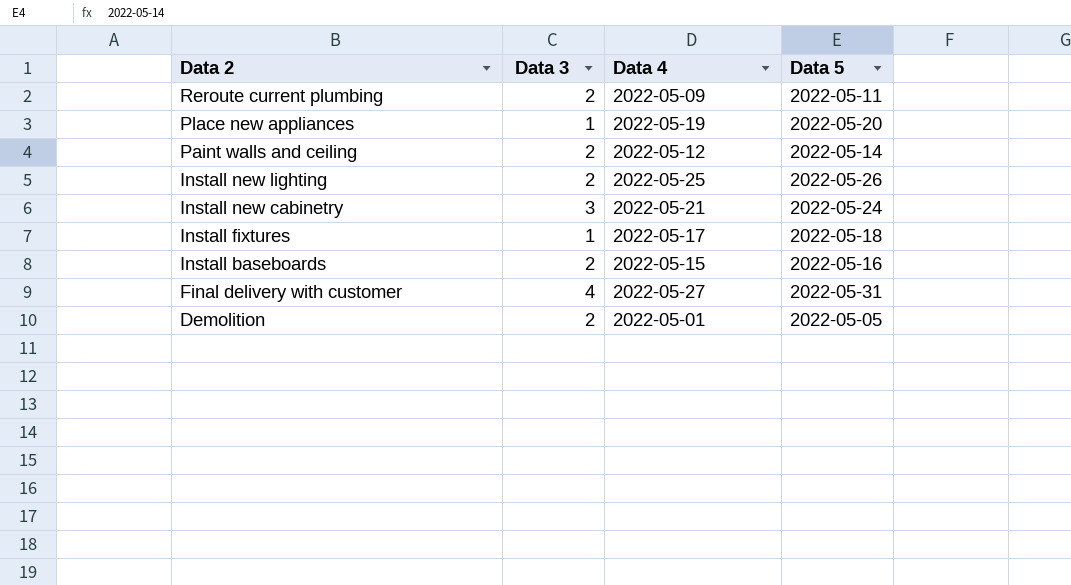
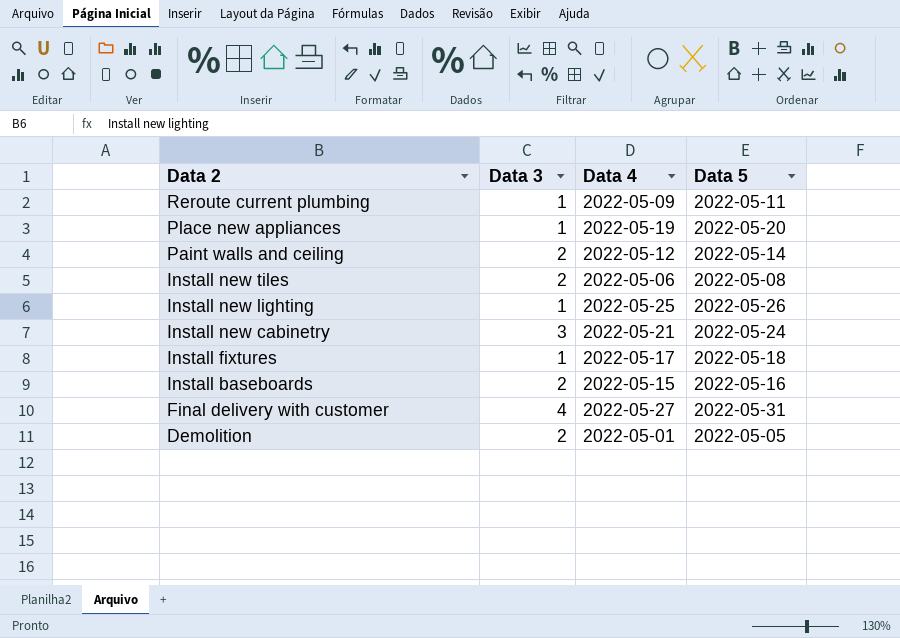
Reroute current plumbing | Data 3: 2 -> 1
row Install new tiles: none -> 2 | 2022-05-06 | 2022-05-08
Install new lighting | Data 3: 2 -> 1

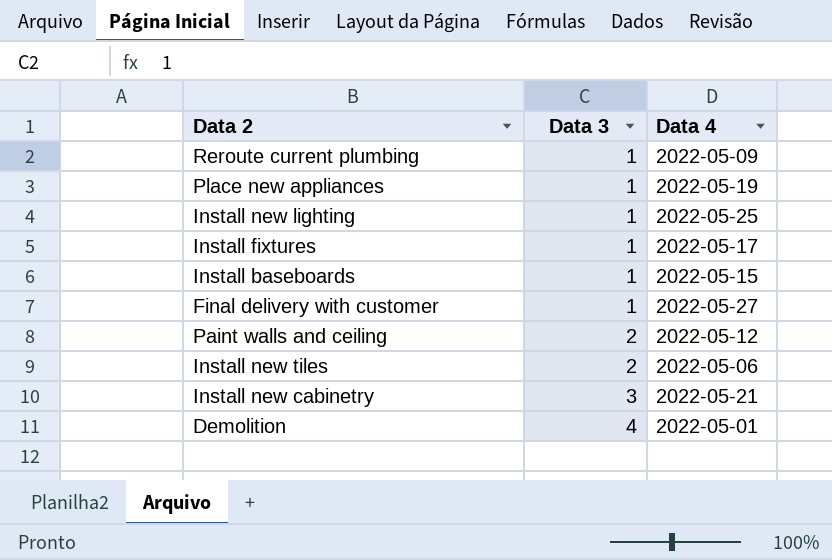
row order: Data 2 descending -> Data 3 ascending
column Data 5 | position: 4 -> none
Install baseboards | Data 3: 2 -> 1
Final delivery with customer | Data 3: 4 -> 1
Demolition | Data 3: 2 -> 4

